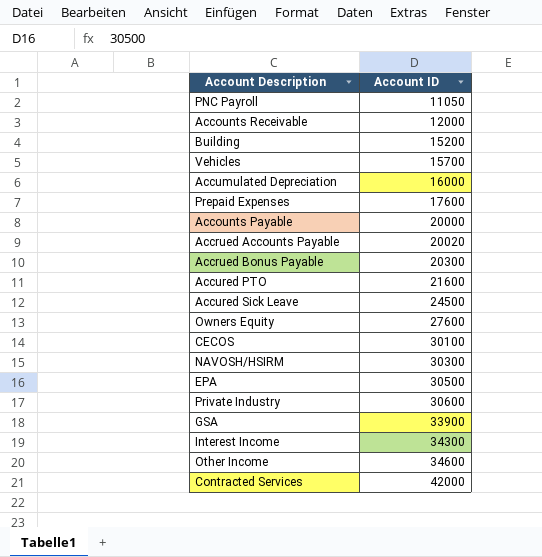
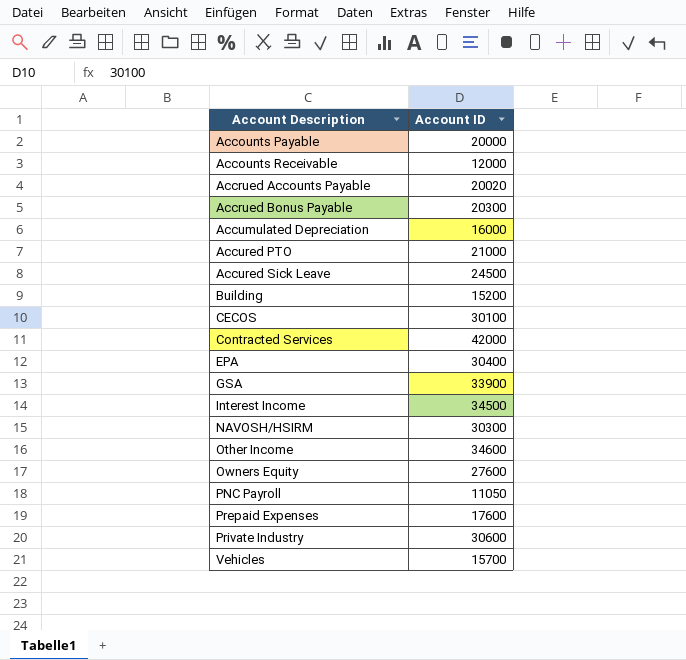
row order: Account ID ascending -> Account Description ascending
Accured PTO | Account ID: 21600 -> 21000
EPA | Account ID: 30500 -> 30400
Interest Income | Account ID: 34300 -> 34500

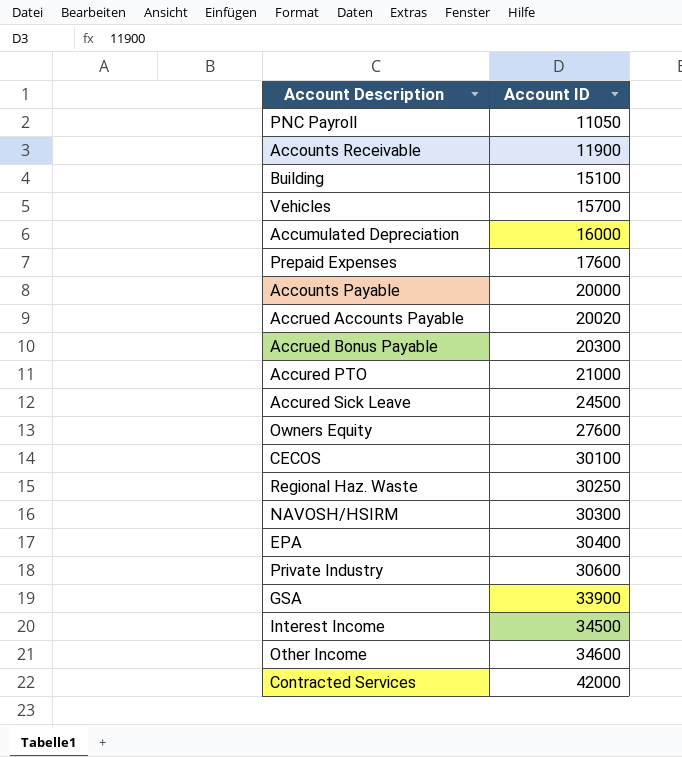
row order: Account Description ascending -> Account ID ascending
Accounts Receivable | Account ID: 12000 -> 11900
Building | Account ID: 15200 -> 15100
row Regional Haz. Waste: none -> 30250

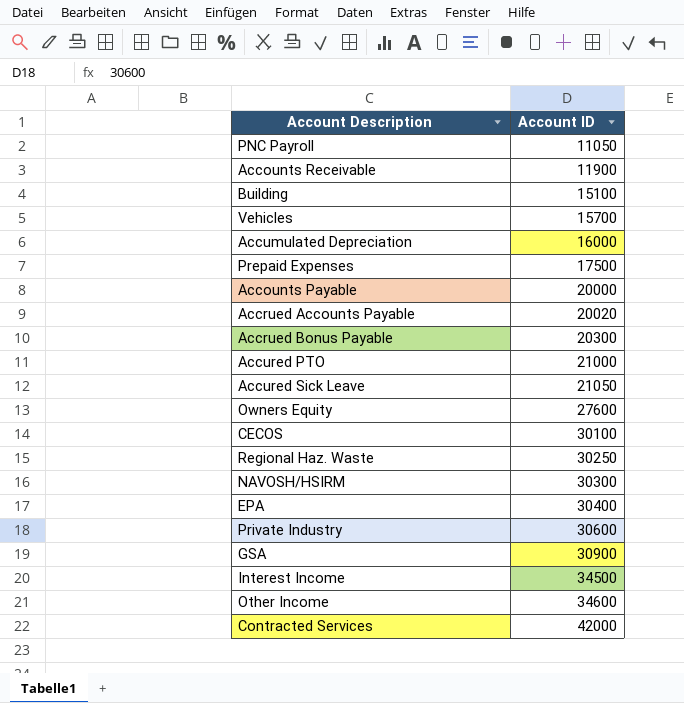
Prepaid Expenses | Account ID: 17600 -> 17500
Accured Sick Leave | Account ID: 24500 -> 21050
GSA | Account ID: 33900 -> 30900

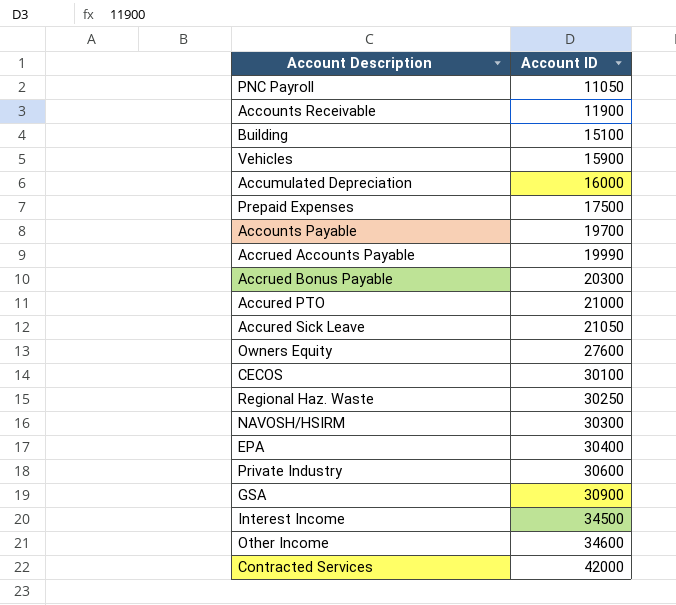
Vehicles | Account ID: 15700 -> 15900
Accounts Payable | Account ID: 20000 -> 19700
Accrued Accounts Payable | Account ID: 20020 -> 19990

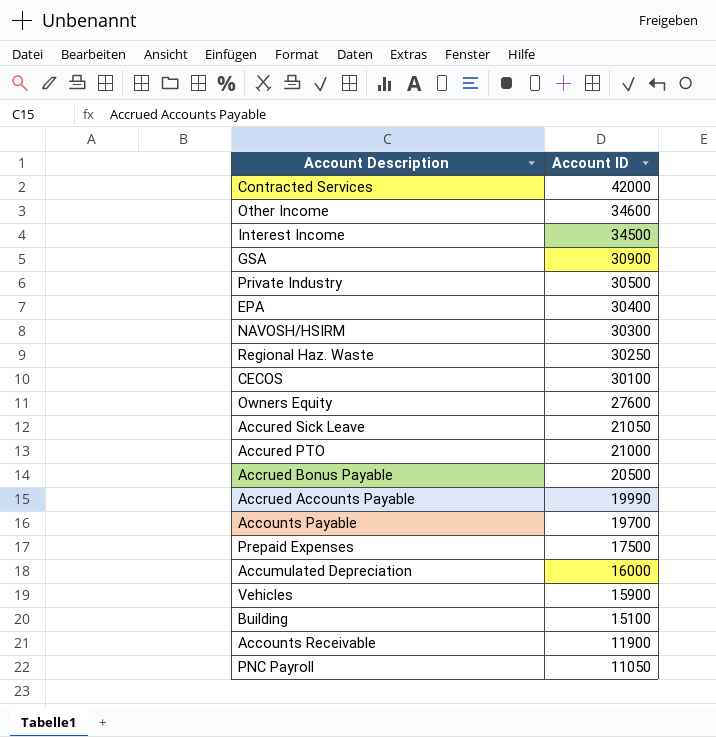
row order: Account ID ascending -> Account ID descending
Private Industry | Account ID: 30600 -> 30500
Accrued Bonus Payable | Account ID: 20300 -> 20500

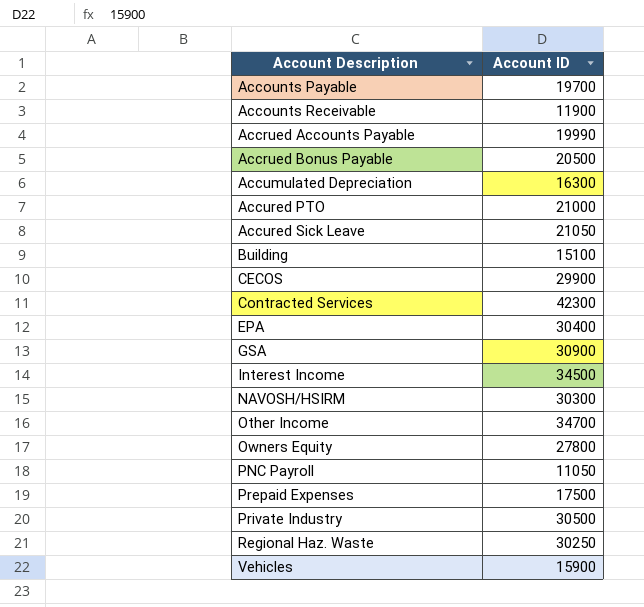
row order: Account ID descending -> Account Description ascending
Accumulated Depreciation | Account ID: 16000 -> 16300
CECOS | Account ID: 30100 -> 29900
Contracted Services | Account ID: 42000 -> 42300
Other Income | Account ID: 34600 -> 34700
Owners Equity | Account ID: 27600 -> 27800

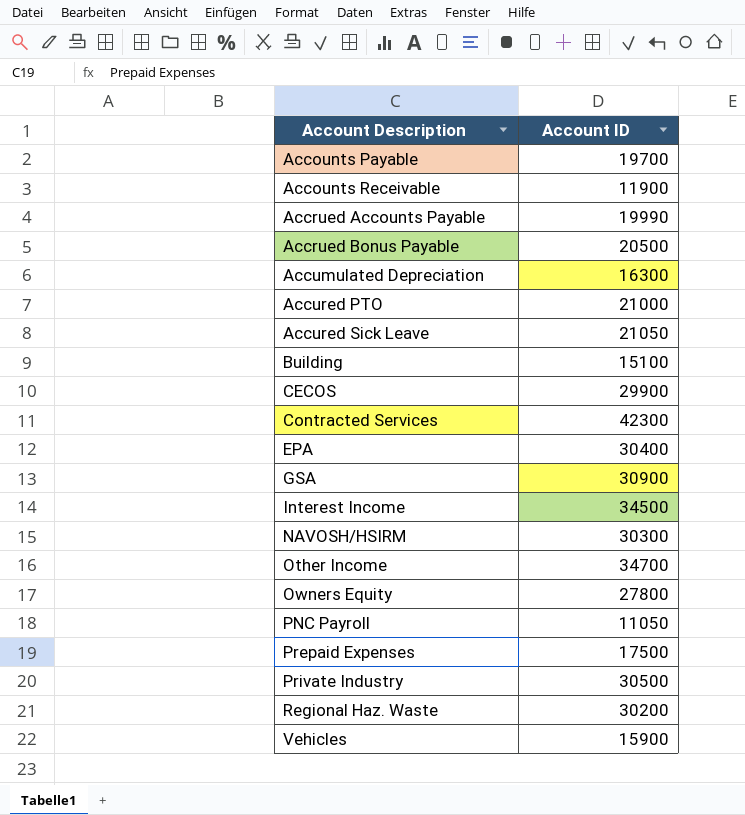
Regional Haz. Waste | Account ID: 30250 -> 30200

